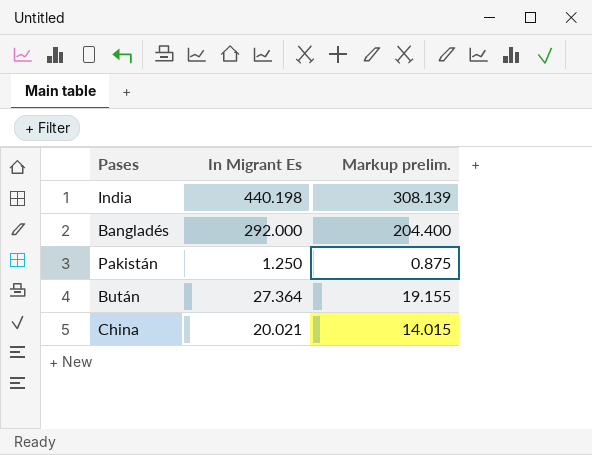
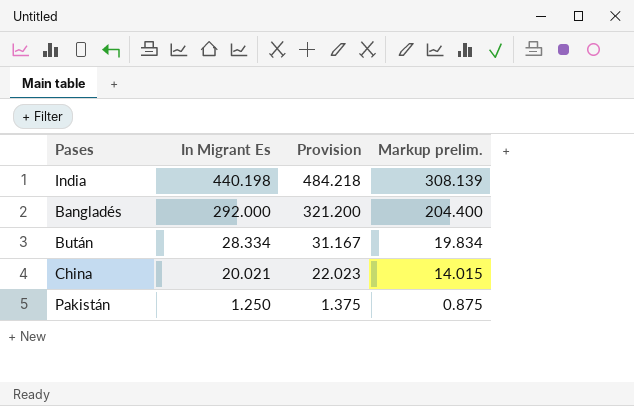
row order: none -> In Migrant Es descending
column Provision | formula: none -> [In Migrant Es] * 1.1
Bután | In Migrant Es: 27.364 -> 28.334
Bután | Markup prelim.: 19.155 -> 19.834

